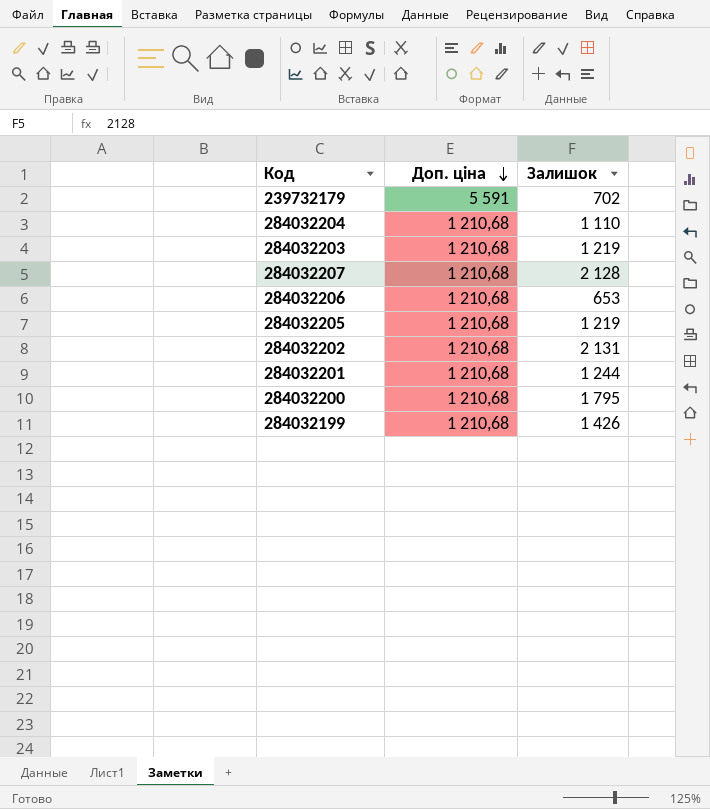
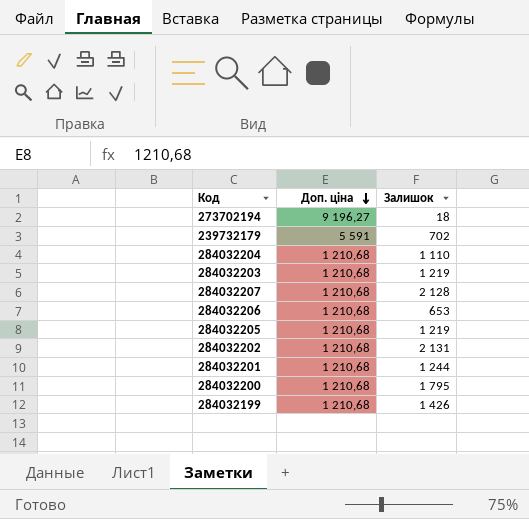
row 273702194: none -> 9 196,27 | 18

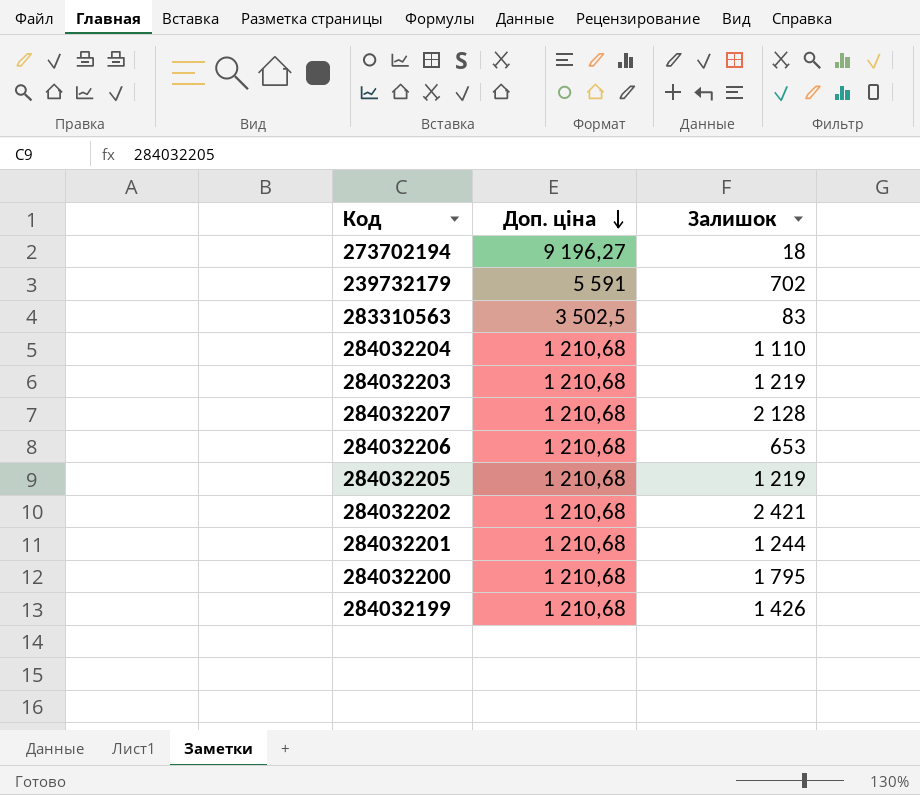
row 283310563: none -> 3 502,5 | 83
284032202 | Залишок: 2 131 -> 2 421

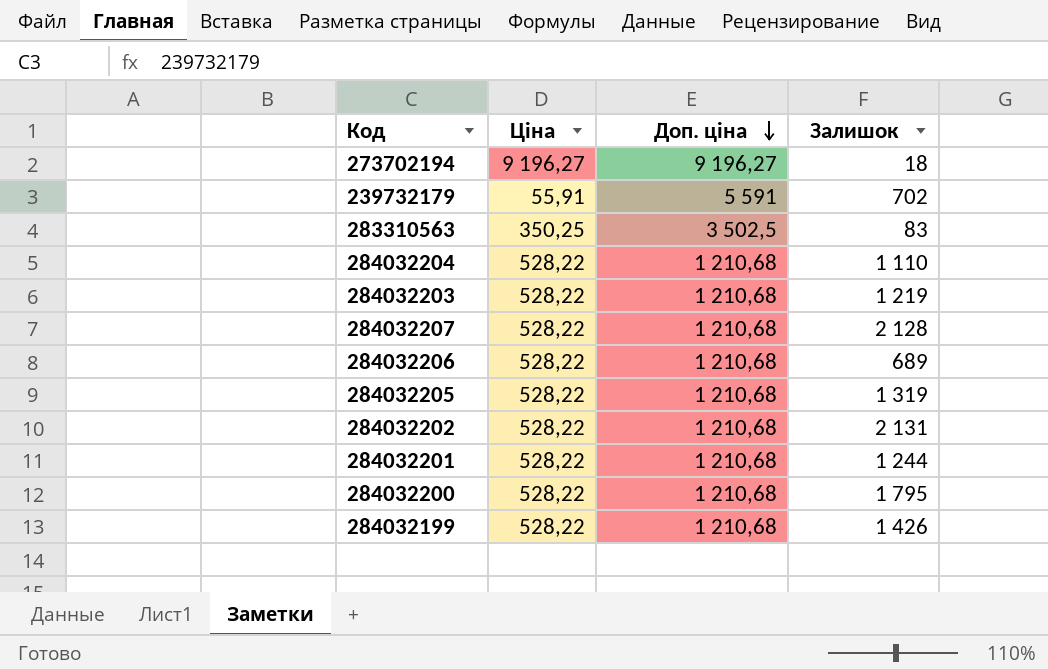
column Ціна | position: none -> 2
284032206 | Залишок: 653 -> 689
284032205 | Залишок: 1 219 -> 1 319
284032202 | Залишок: 2 421 -> 2 131

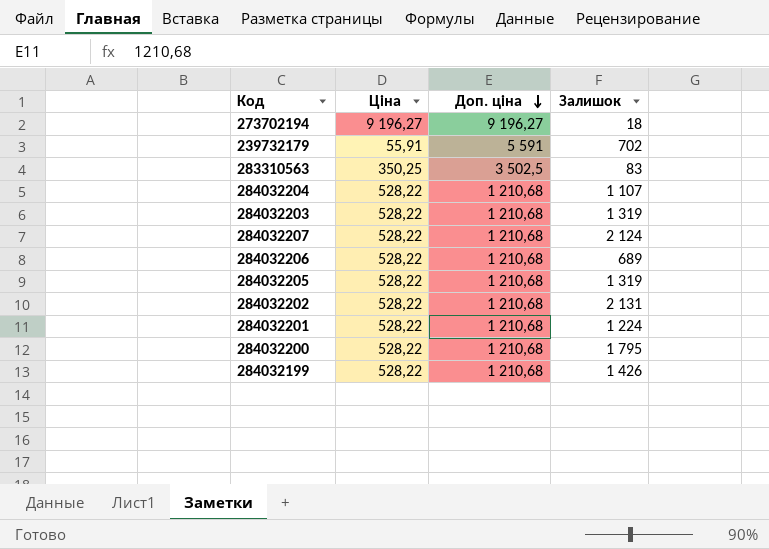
284032204 | Залишок: 1 110 -> 1 107
284032203 | Залишок: 1 219 -> 1 319
284032207 | Залишок: 2 128 -> 2 124
284032201 | Залишок: 1 244 -> 1 224

